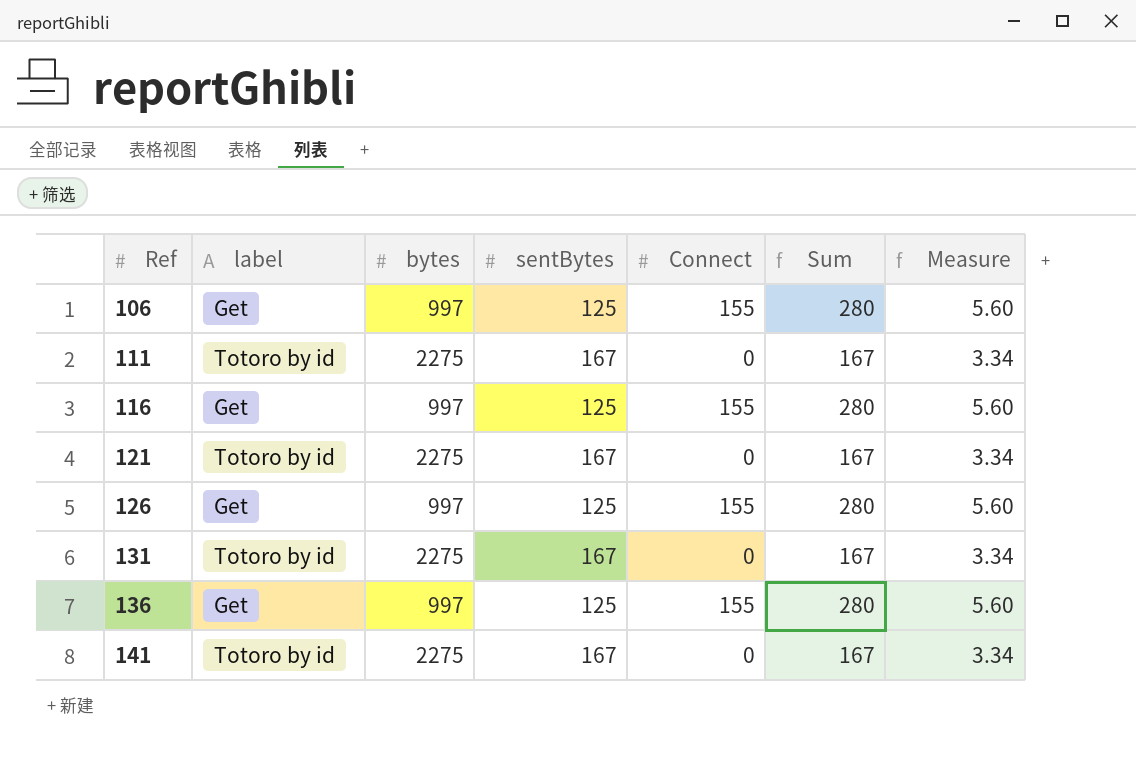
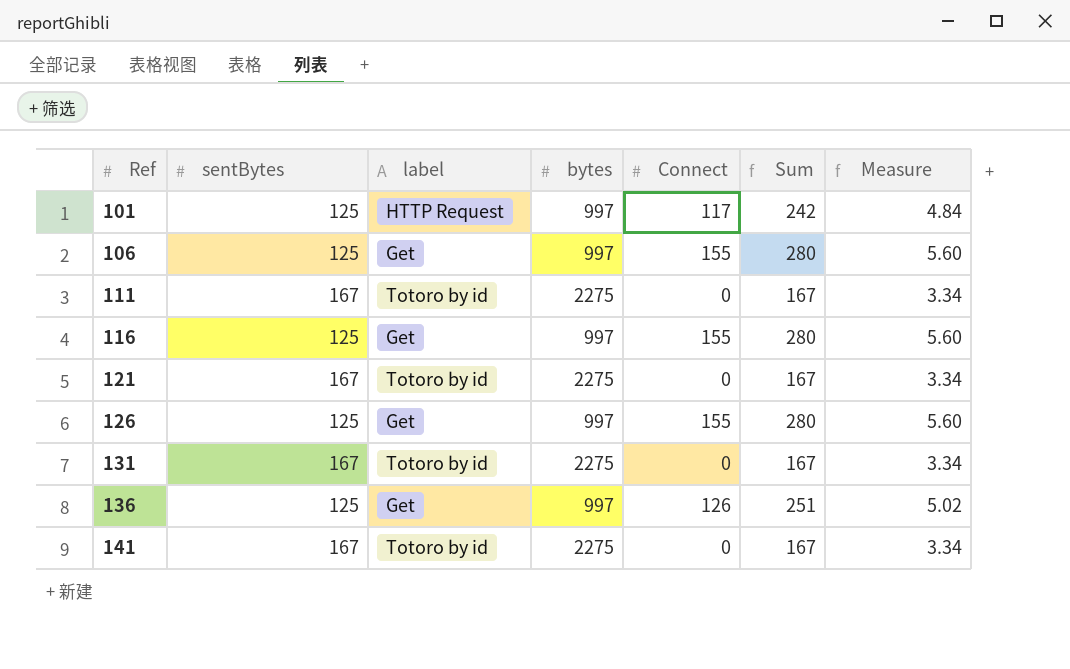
column sentBytes | position: 4 -> 2
row 101: none -> 125 | HTTP Request | 997 | 117 | 242 | 4.84
136 | Connect: 155 -> 126
136 | Sum: 280 -> 251
136 | Measure: 5.60 -> 5.02

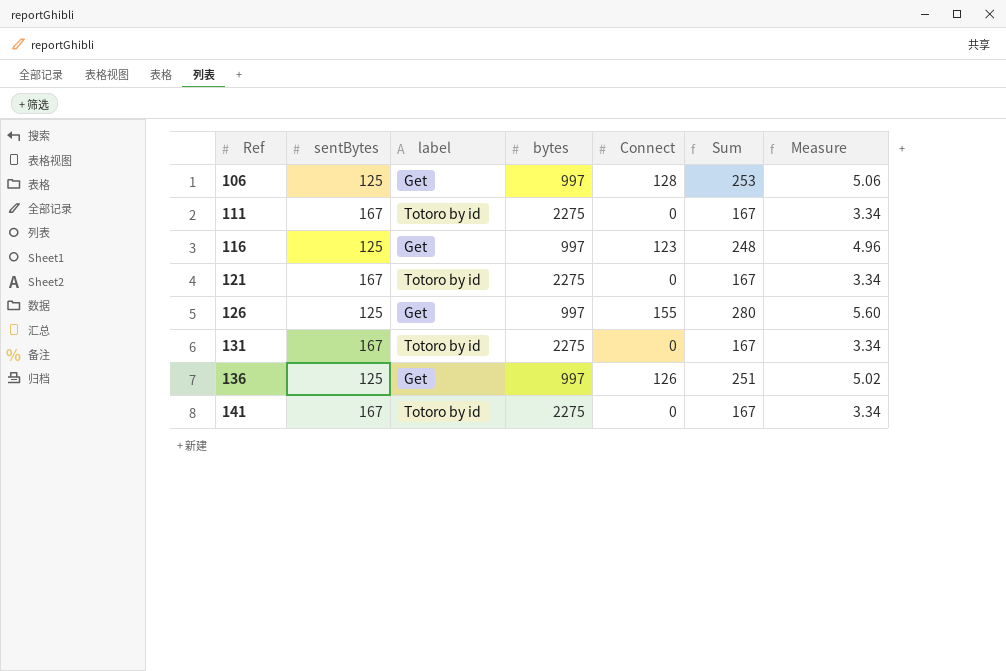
row 101: 125 | HTTP Request | 997 | 117 | 242 | 4.84 -> none
106 | Connect: 155 -> 128
106 | Sum: 280 -> 253
106 | Measure: 5.60 -> 5.06
116 | Connect: 155 -> 123
116 | Sum: 280 -> 248
116 | Measure: 5.60 -> 4.96

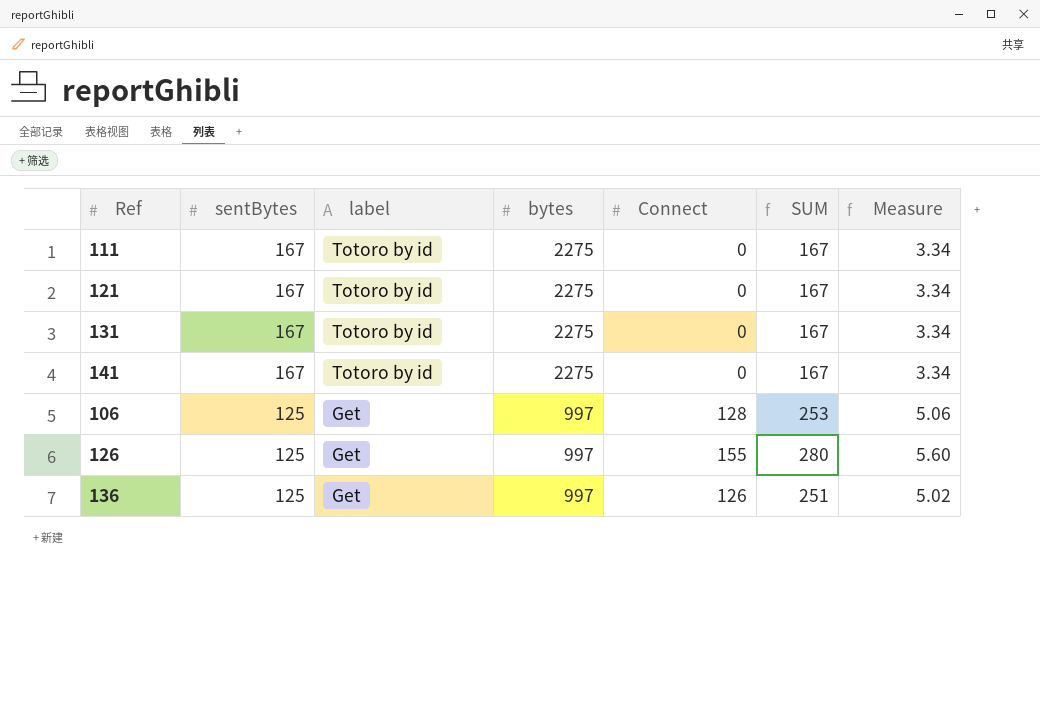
row order: Ref ascending -> sentBytes descending
column name: Sum -> SUM
row 116: 125 | Get | 997 | 123 | 248 | 4.96 -> none

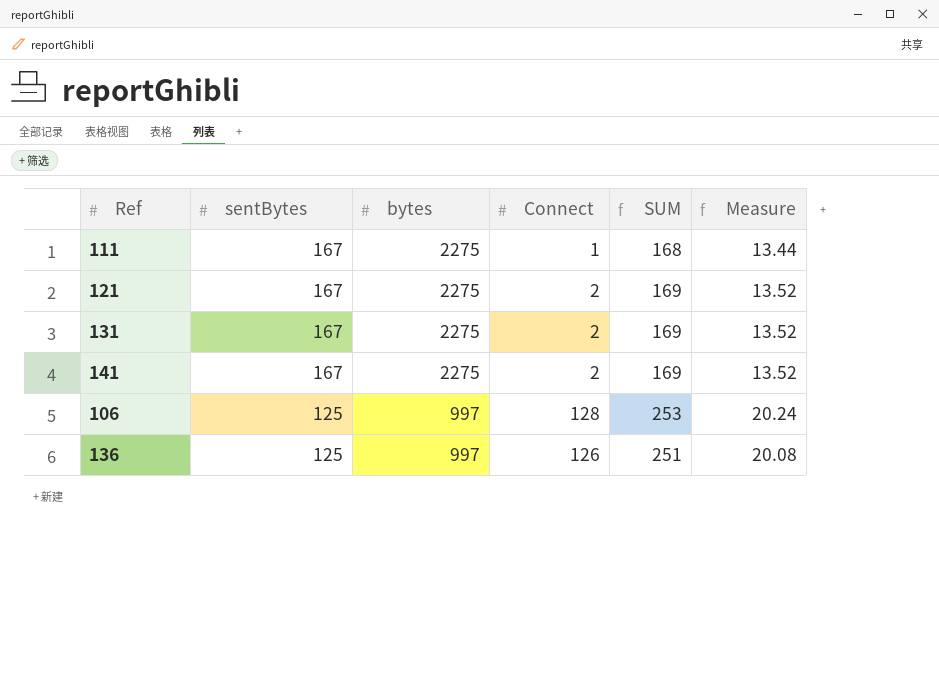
column label | position: 3 -> none
column Measure | formula: [SUM] * 0.02 -> [SUM] * 0.08
row 126: 125 | Get | 997 | 155 | 280 | 5.60 -> none
111 | Connect: 0 -> 1
111 | SUM: 167 -> 168
121 | Connect: 0 -> 2
121 | SUM: 167 -> 169
131 | Connect: 0 -> 2
131 | SUM: 167 -> 169
141 | Connect: 0 -> 2
141 | SUM: 167 -> 169

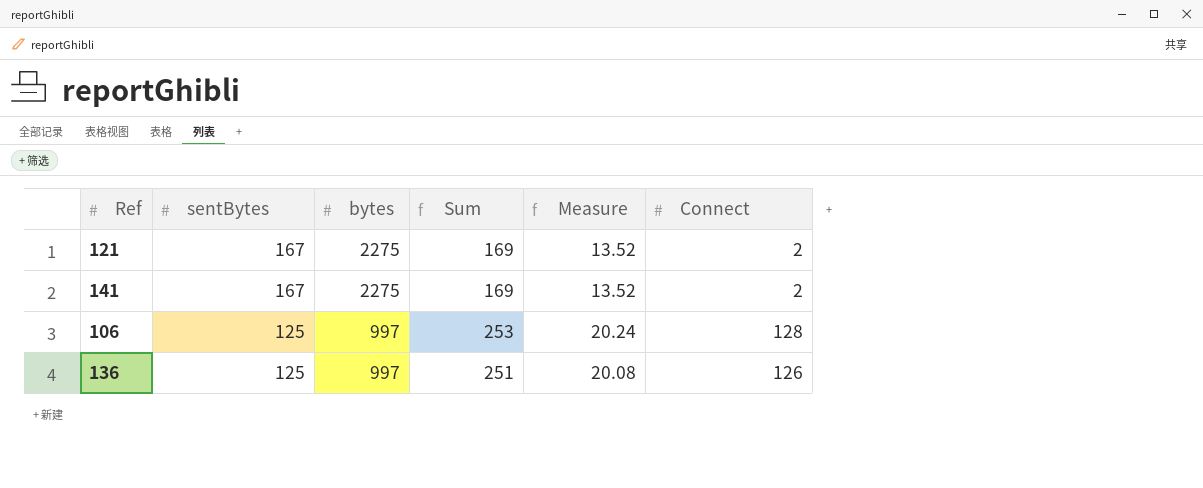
column name: SUM -> Sum
column Connect | position: 4 -> 6
row 111: 167 | 2275 | 1 | 168 | 13.44 -> none
row 131: 167 | 2275 | 2 | 169 | 13.52 -> none

